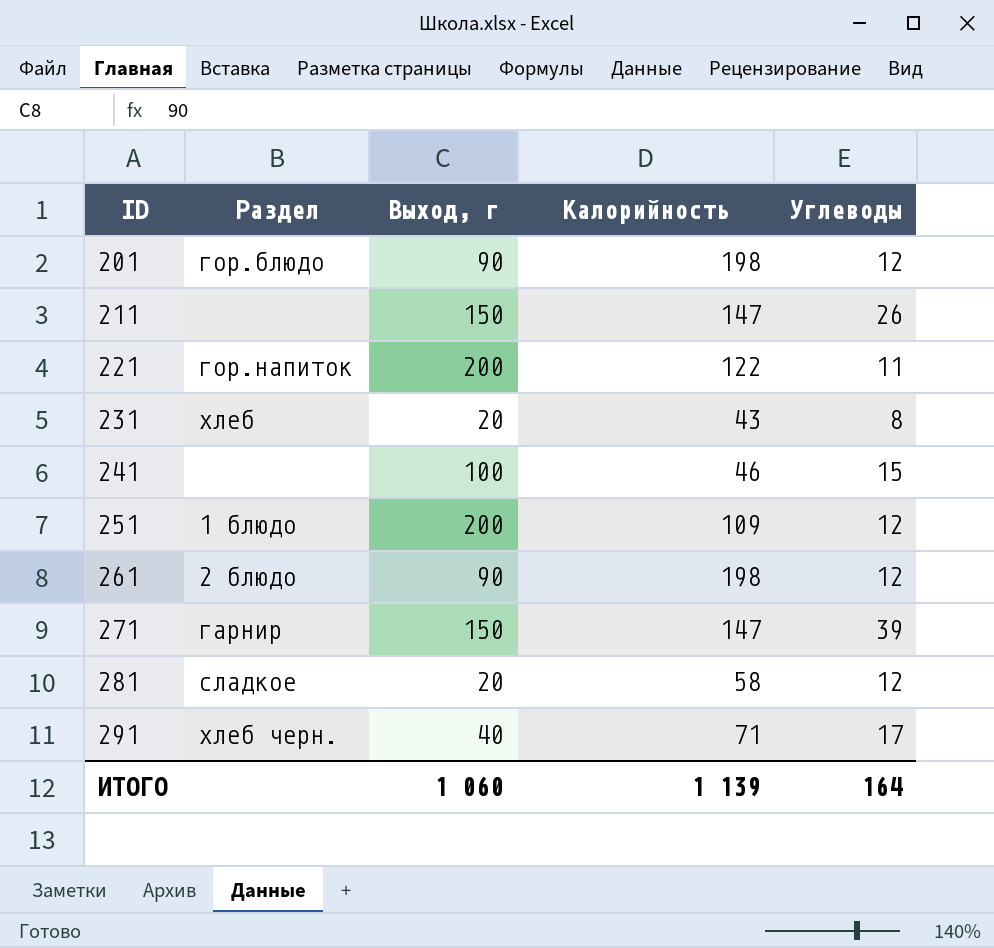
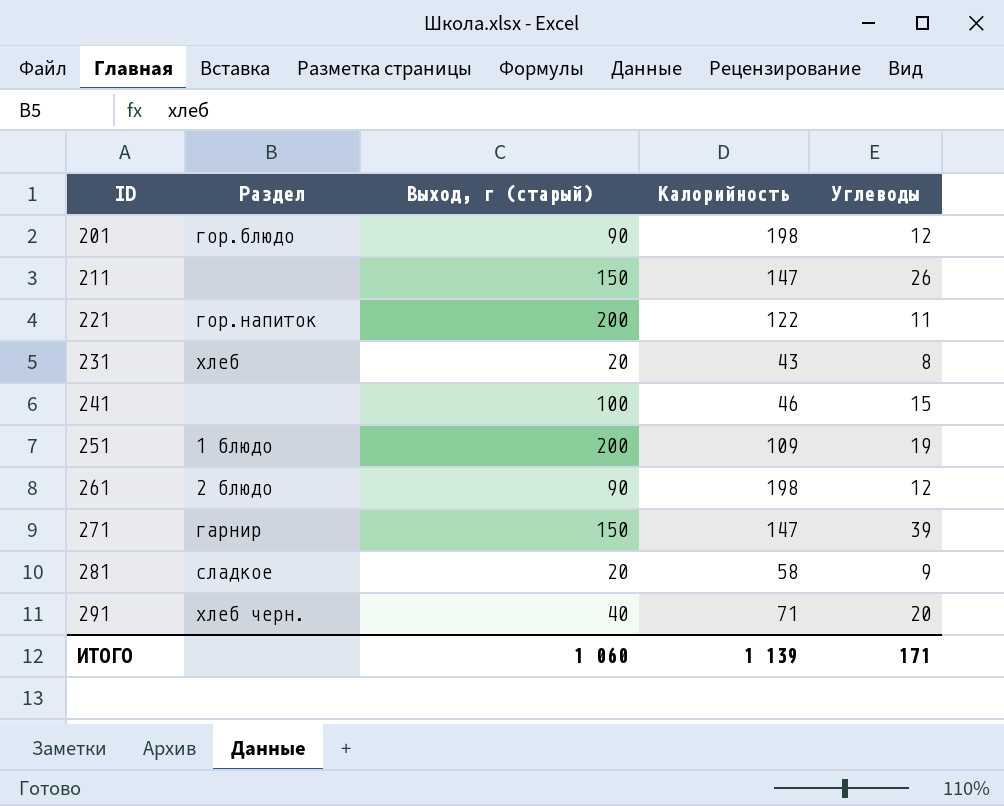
column name: Выход, г -> Выход, г (старый)
251 | Углеводы: 12 -> 19
281 | Углеводы: 12 -> 9
291 | Углеводы: 17 -> 20
ИТОГО | Углеводы: 164 -> 171

